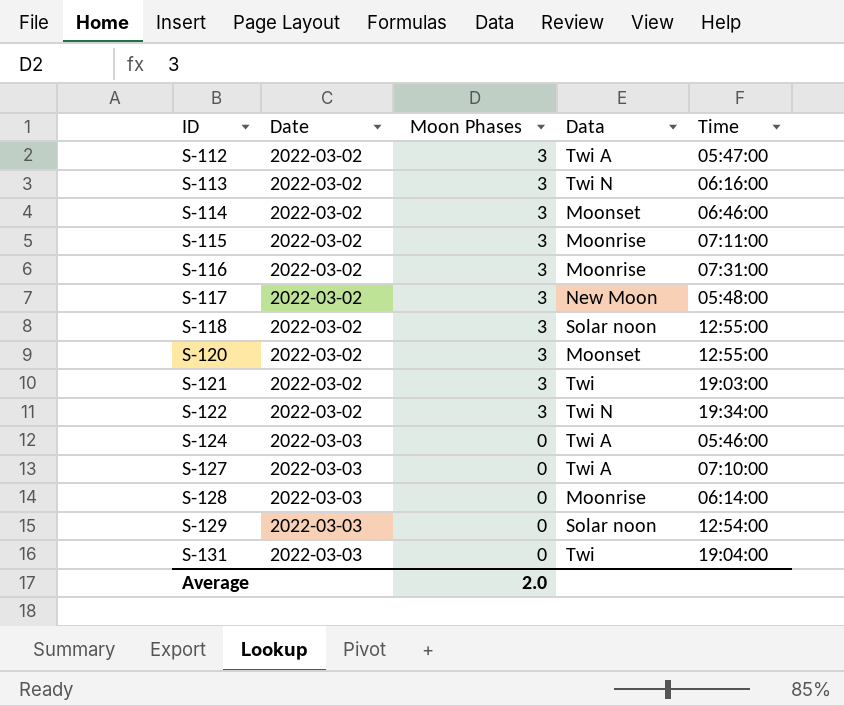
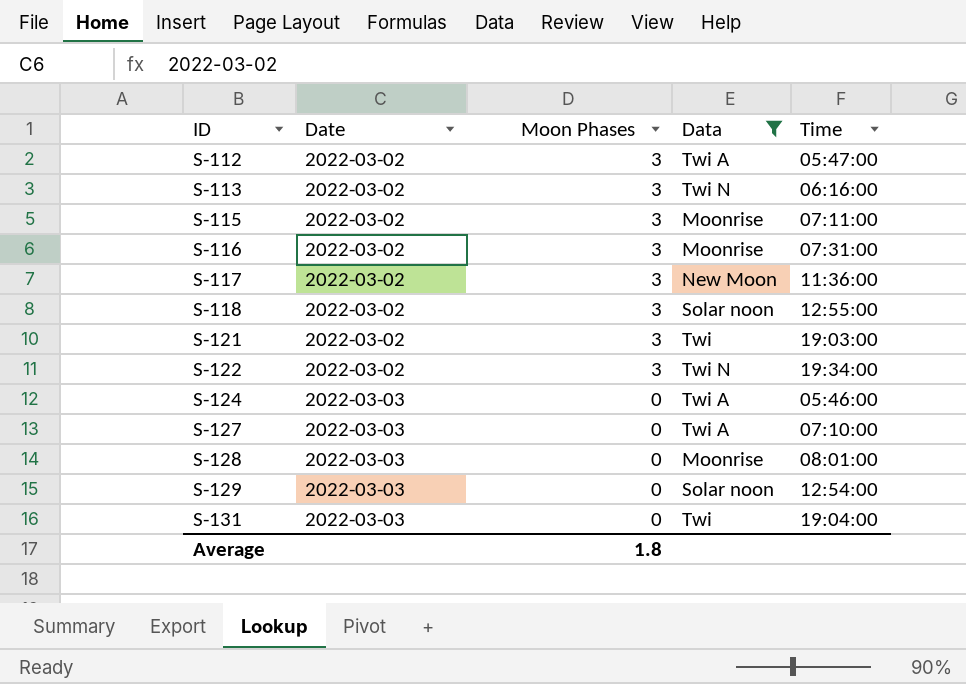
filter: none -> Data != Moonset
S-117 | Time: 05:48:00 -> 11:36:00
S-128 | Time: 06:14:00 -> 08:01:00
Average | Moon Phases: 2.0 -> 1.8

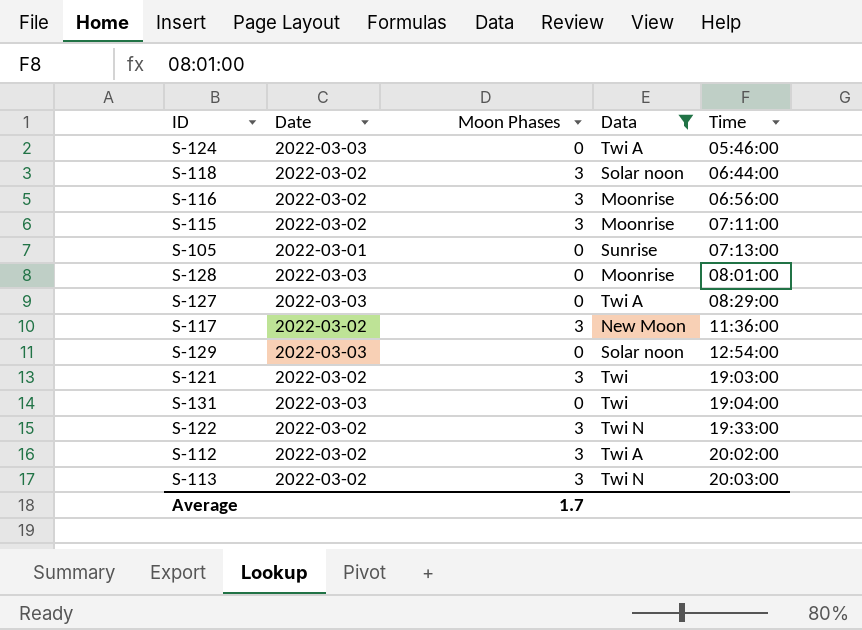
row order: ID ascending -> Time ascending
S-118 | Time: 12:55:00 -> 06:44:00
S-116 | Time: 07:31:00 -> 06:56:00
row S-105: none -> 2022-03-01 | 0 | Sunrise | 07:13:00
S-127 | Time: 07:10:00 -> 08:29:00
S-122 | Time: 19:34:00 -> 19:33:00
S-112 | Time: 05:47:00 -> 20:02:00
S-113 | Time: 06:16:00 -> 20:03:00
Average | Moon Phases: 1.8 -> 1.7

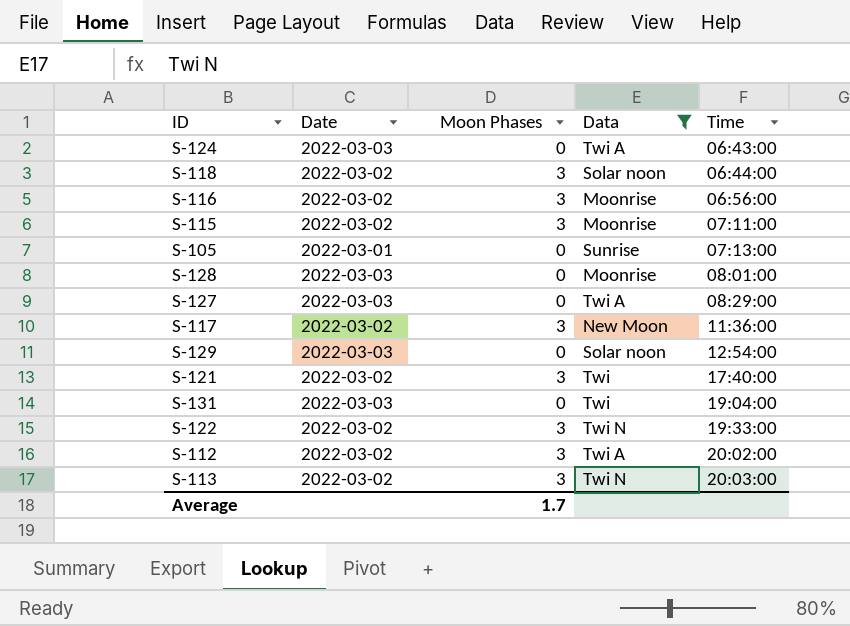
S-124 | Time: 05:46:00 -> 06:43:00
S-121 | Time: 19:03:00 -> 17:40:00

